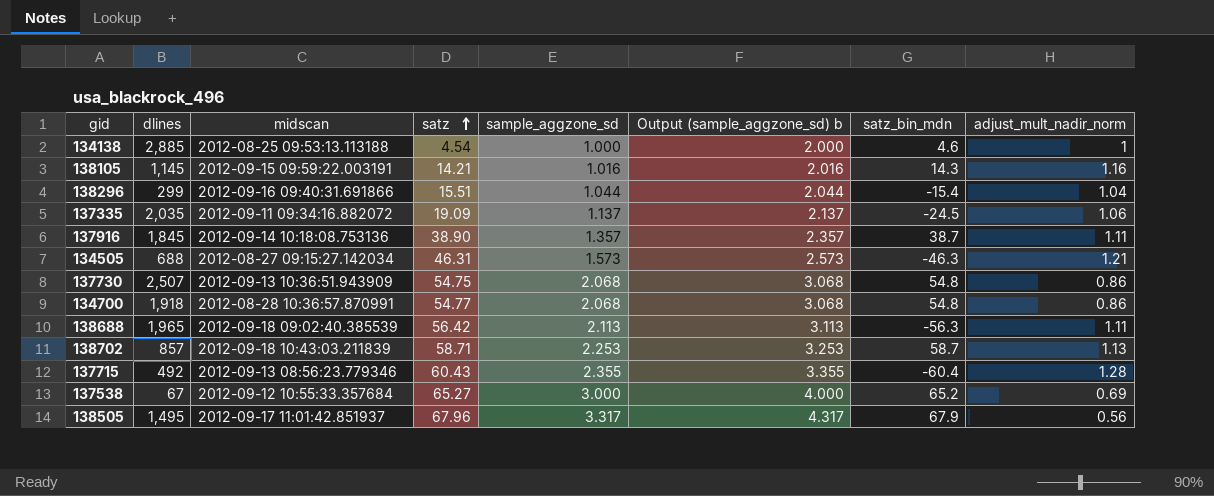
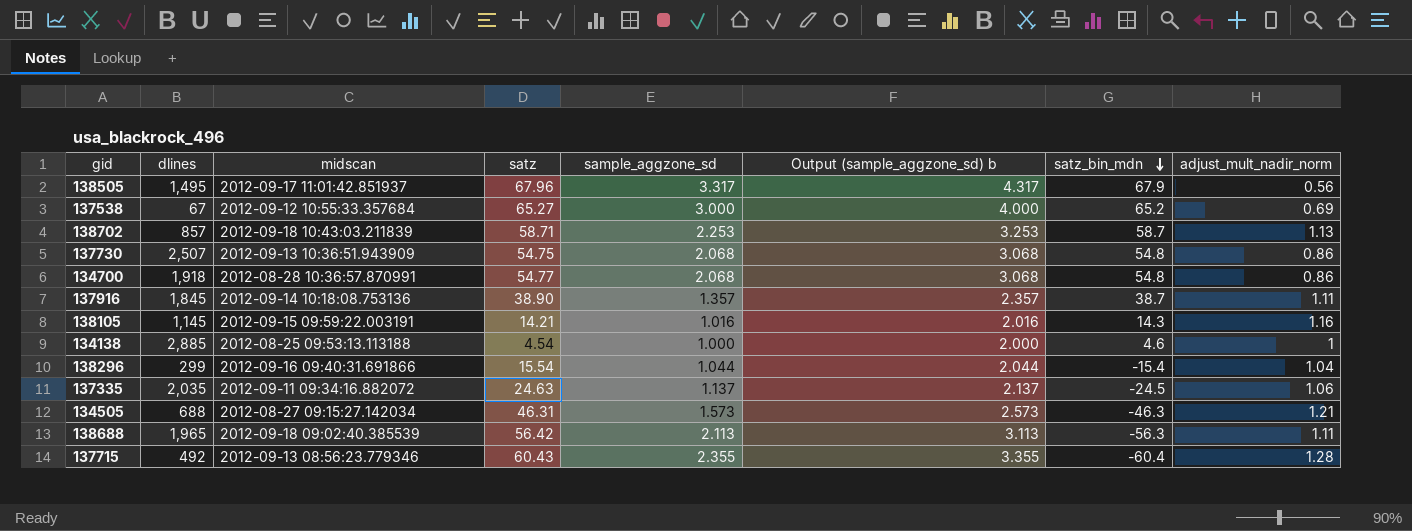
row order: satz ascending -> satz_bin_mdn descending
138296 | satz: 15.51 -> 15.54
137335 | satz: 19.09 -> 24.63

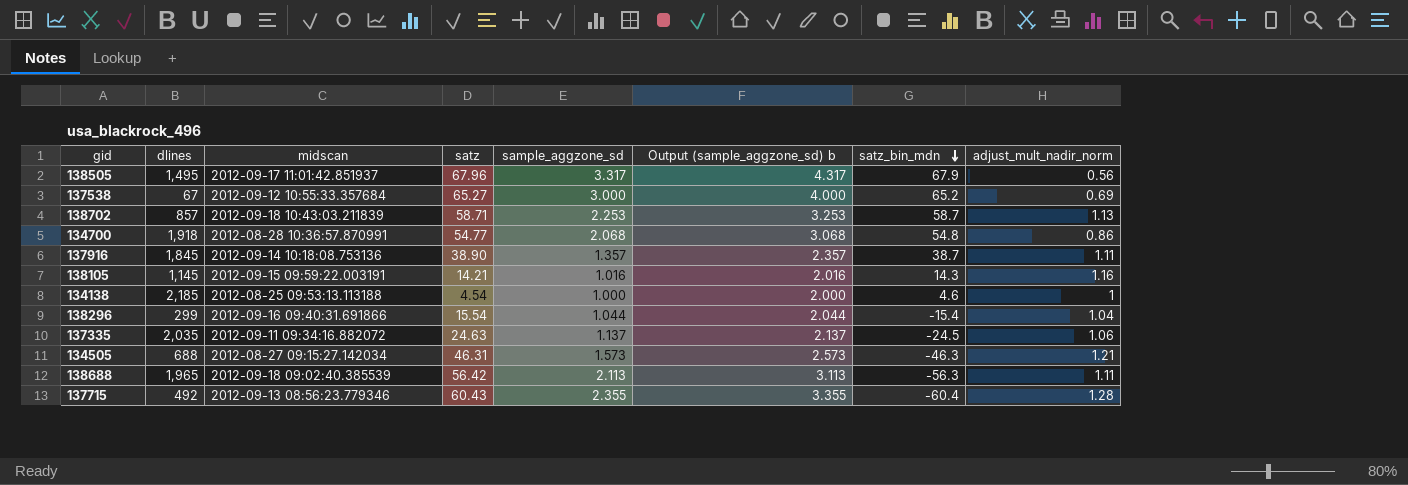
row 137730: 2,507 | 2012-09-13 10:36:51.943909 | 54.75 | 2.068 | 3.068 | 54.8 | 0.86 -> none
134138 | dlines: 2,885 -> 2,185

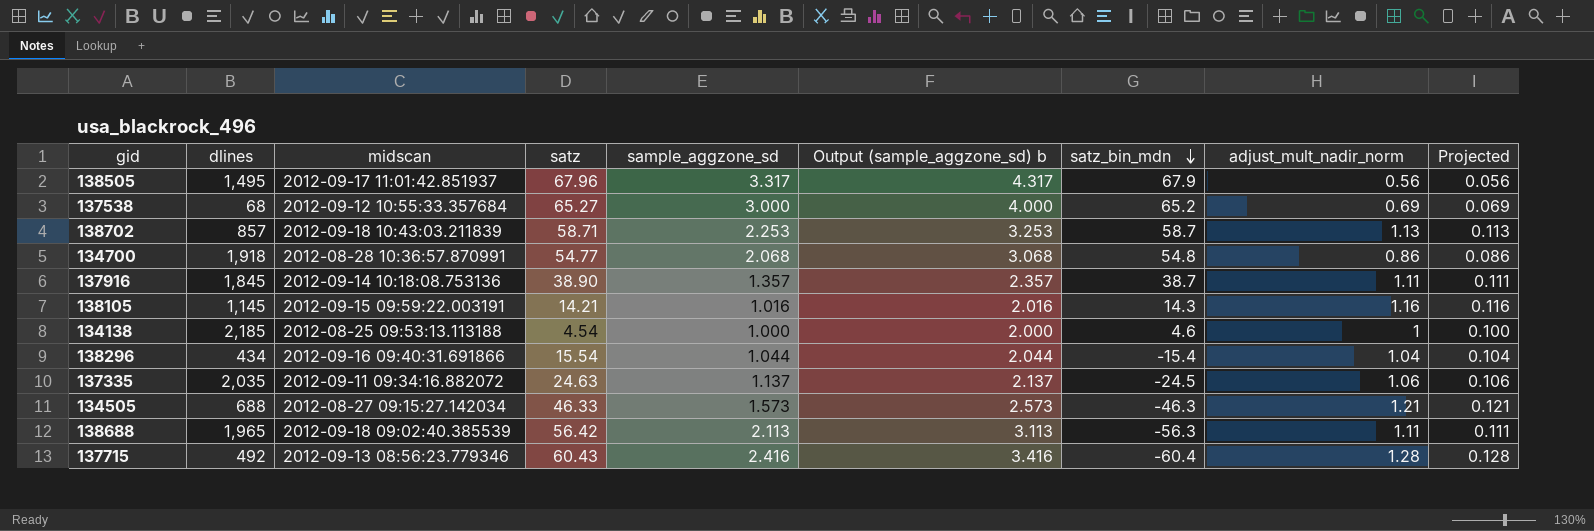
column Projected | formula: none -> [adjust_mult_nadir_norm] * 0.1
137538 | dlines: 67 -> 68
138296 | dlines: 299 -> 434
134505 | satz: 46.31 -> 46.33
137715 | sample_aggzone_sd: 2.355 -> 2.416
137715 | Output (sample_aggzone_sd) b: 3.355 -> 3.416

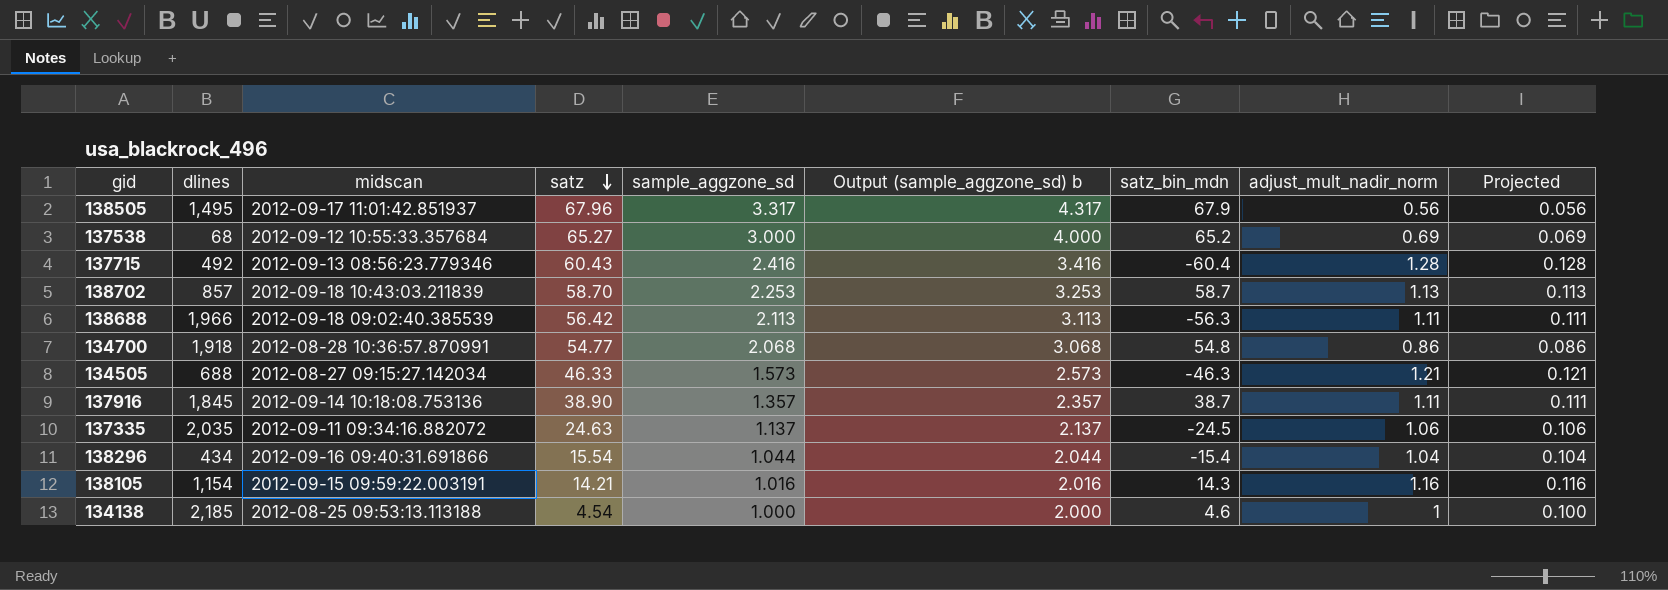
row order: satz_bin_mdn descending -> satz descending
138702 | satz: 58.71 -> 58.70
138688 | dlines: 1,965 -> 1,966
138105 | dlines: 1,145 -> 1,154

